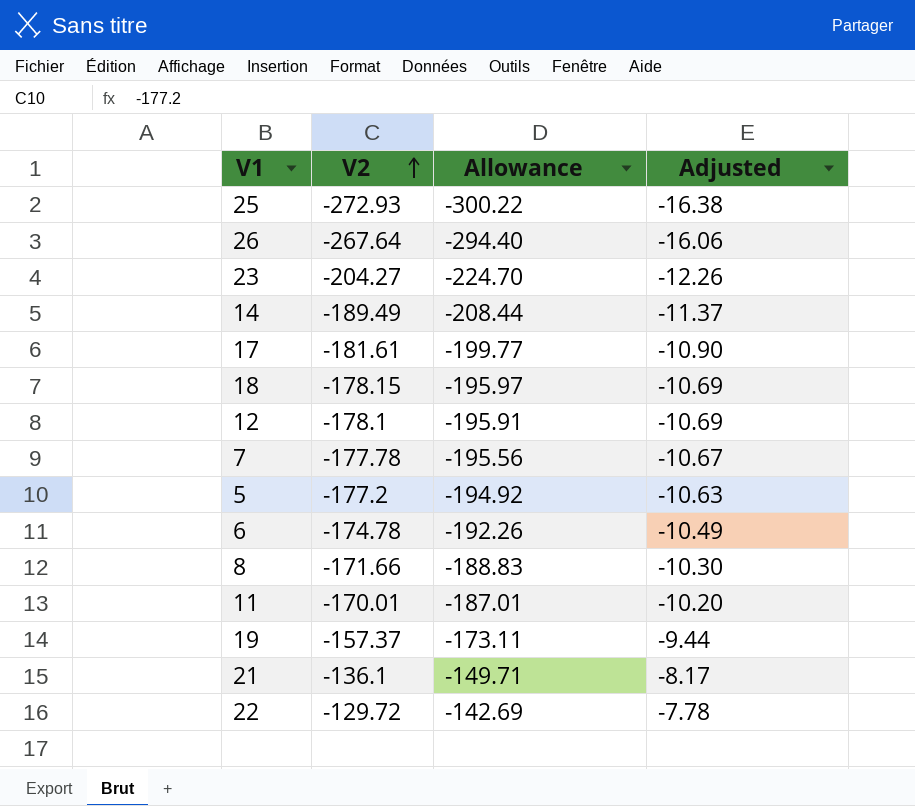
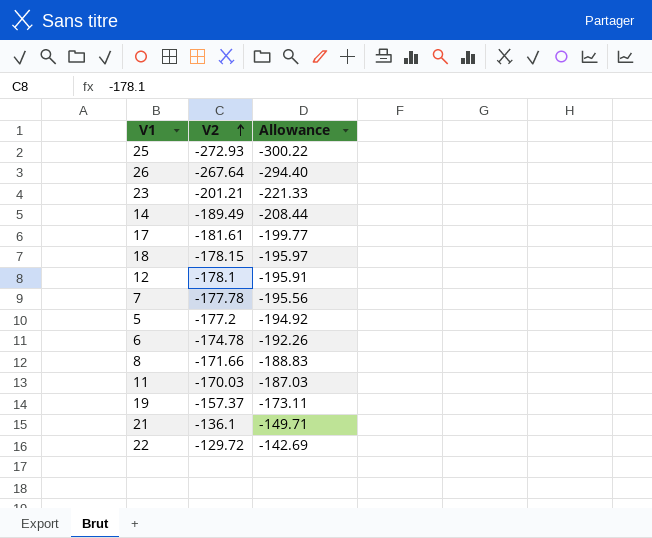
column Adjusted | formula: [V2] * 0.06 -> none
23 | V2: -204.27 -> -201.21
23 | Allowance: -224.70 -> -221.33
11 | V2: -170.01 -> -170.03
11 | Allowance: -187.01 -> -187.03

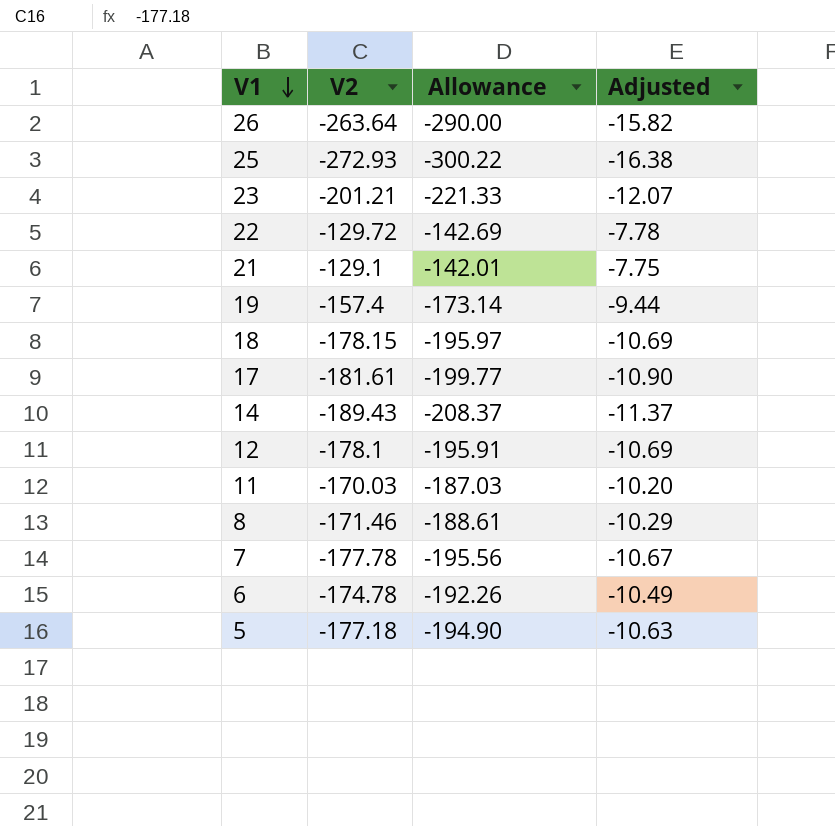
row order: V2 ascending -> V1 descending
column Adjusted | formula: none -> [V2] * 0.06
26 | V2: -267.64 -> -263.64
26 | Allowance: -294.40 -> -290.00
21 | V2: -136.1 -> -129.1
21 | Allowance: -149.71 -> -142.01
19 | V2: -157.37 -> -157.4
19 | Allowance: -173.11 -> -173.14
14 | V2: -189.49 -> -189.43
14 | Allowance: -208.44 -> -208.37
8 | V2: -171.66 -> -171.46
8 | Allowance: -188.83 -> -188.61
5 | V2: -177.2 -> -177.18
5 | Allowance: -194.92 -> -194.90

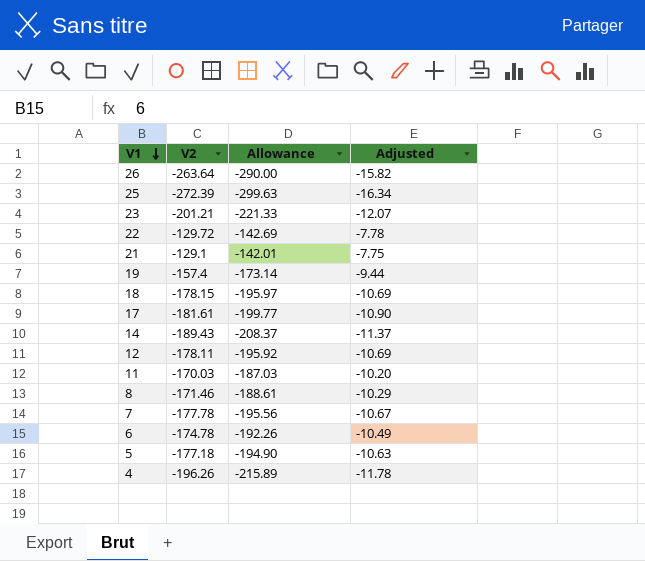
25 | V2: -272.93 -> -272.39
25 | Allowance: -300.22 -> -299.63
25 | Adjusted: -16.38 -> -16.34
12 | V2: -178.1 -> -178.11
12 | Allowance: -195.91 -> -195.92
row 4: none -> -196.26 | -215.89 | -11.78

